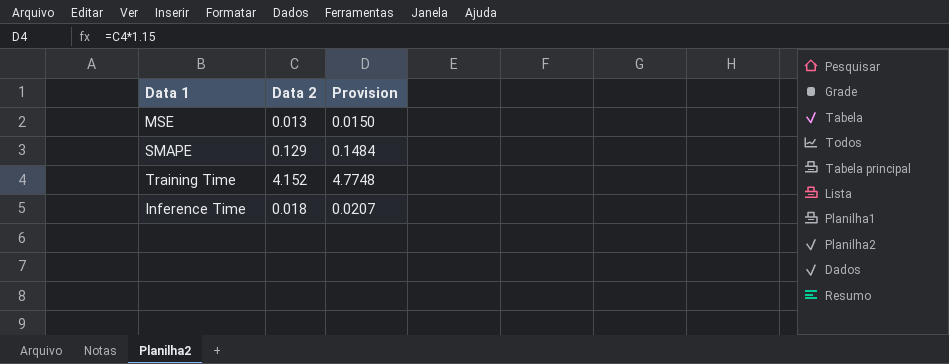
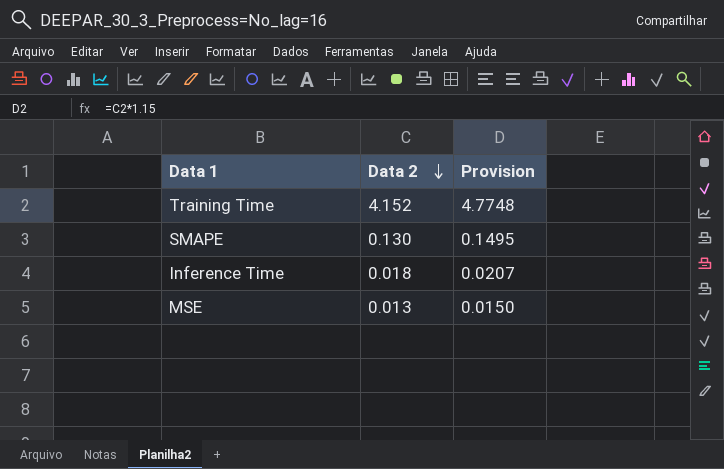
row order: none -> Data 2 descending
SMAPE | Data 2: 0.129 -> 0.130
SMAPE | Provision: 0.1484 -> 0.1495

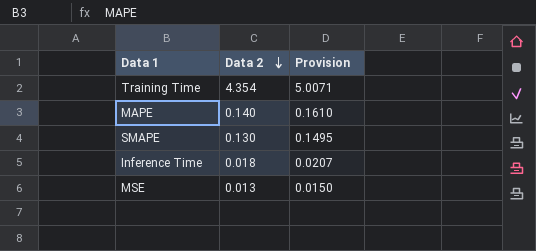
Training Time | Data 2: 4.152 -> 4.354
Training Time | Provision: 4.7748 -> 5.0071
row MAPE: none -> 0.140 | 0.1610

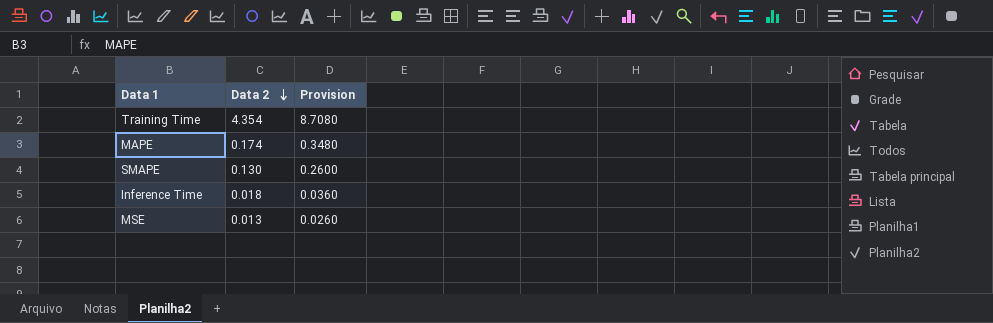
column Provision | formula: [Data 2] * 1.15 -> [Data 2] * 2
MAPE | Data 2: 0.140 -> 0.174

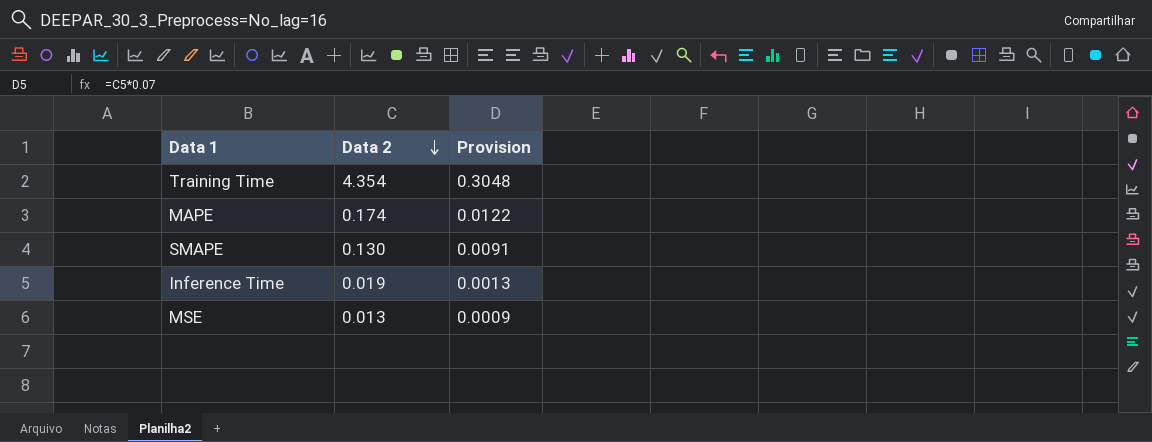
column Provision | formula: [Data 2] * 2 -> [Data 2] * 0.07
Inference Time | Data 2: 0.018 -> 0.019

